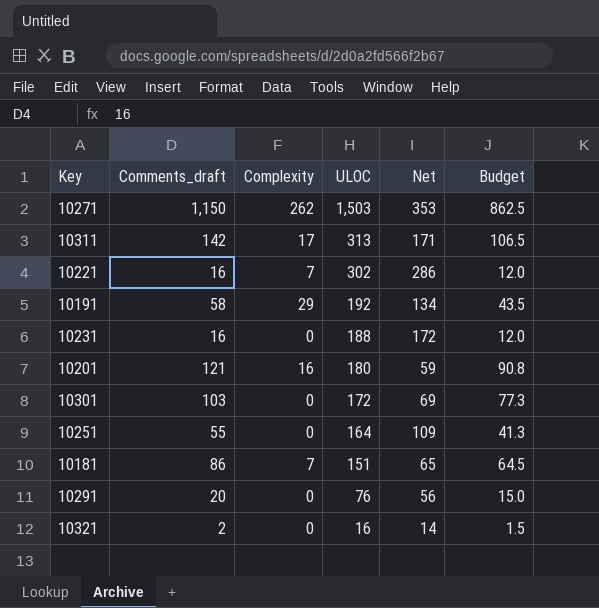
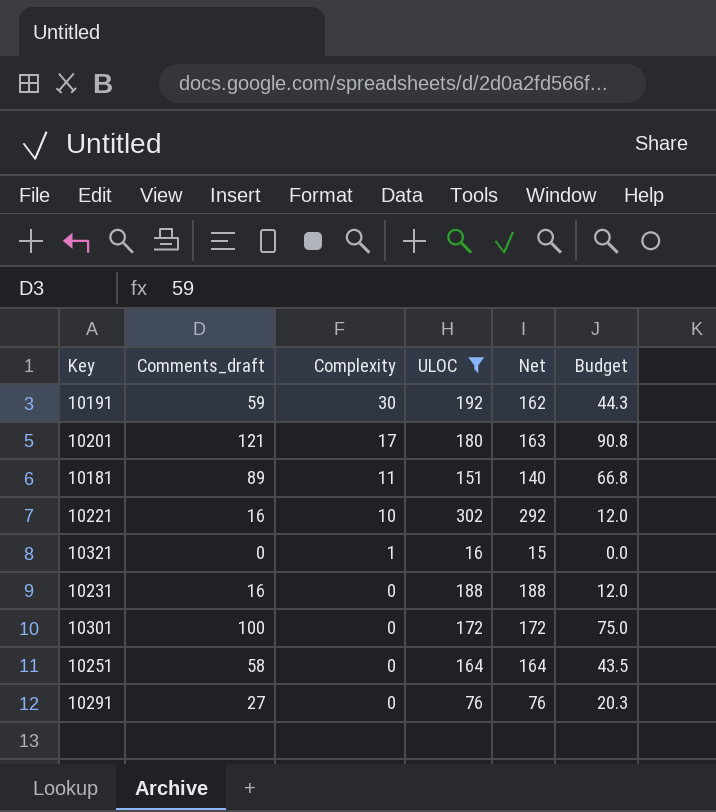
filter: none -> ULOC <= 302
row order: ULOC descending -> Complexity descending
column Net | formula: [ULOC] - [Comments_draft] -> [ULOC] - [Complexity]
10191 | Comments_draft: 58 -> 59
10191 | Complexity: 29 -> 30
10191 | Budget: 43.5 -> 44.3
10201 | Complexity: 16 -> 17
10181 | Comments_draft: 86 -> 89
10181 | Complexity: 7 -> 11
10181 | Budget: 64.5 -> 66.8
10221 | Complexity: 7 -> 10
10321 | Comments_draft: 2 -> 0
10321 | Complexity: 0 -> 1
10321 | Budget: 1.5 -> 0.0
10301 | Comments_draft: 103 -> 100
10301 | Budget: 77.3 -> 75.0
10251 | Comments_draft: 55 -> 58
10251 | Budget: 41.3 -> 43.5
10291 | Comments_draft: 20 -> 27
10291 | Budget: 15.0 -> 20.3

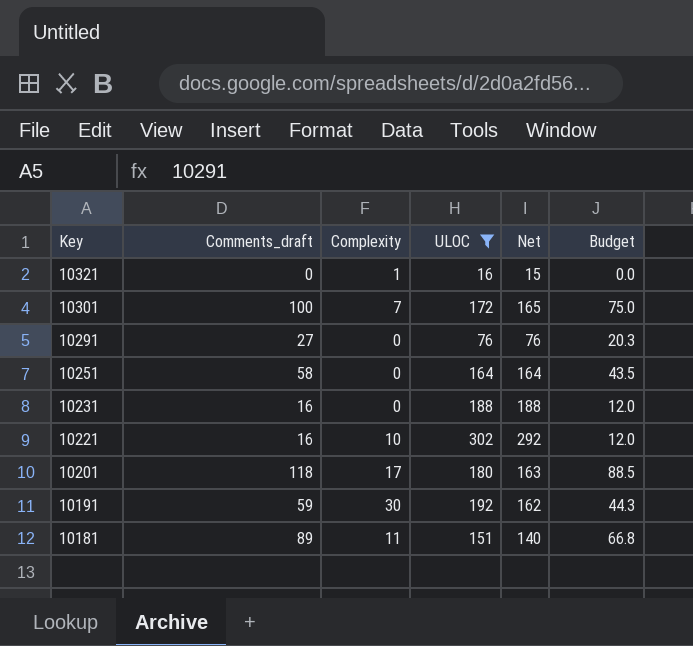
row order: Complexity descending -> Key descending
10301 | Complexity: 0 -> 7
10301 | Net: 172 -> 165
10201 | Comments_draft: 121 -> 118
10201 | Budget: 90.8 -> 88.5

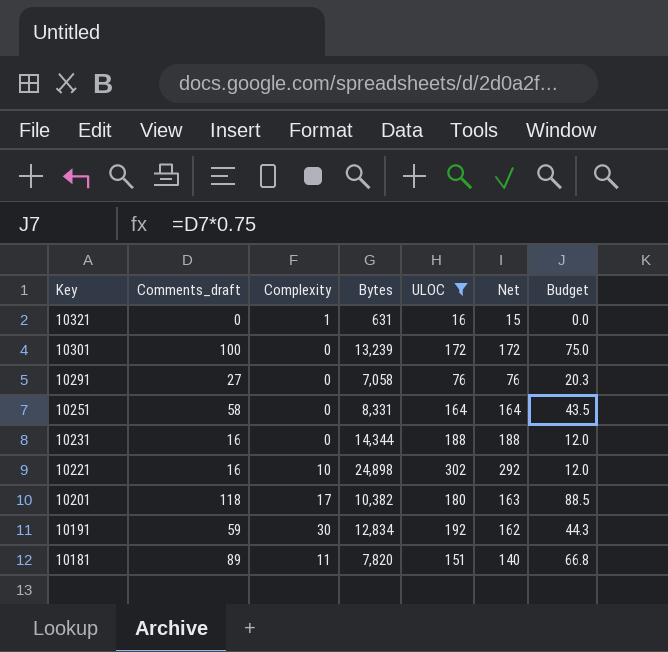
column Bytes | position: none -> 4
10301 | Complexity: 7 -> 0
10301 | Net: 165 -> 172

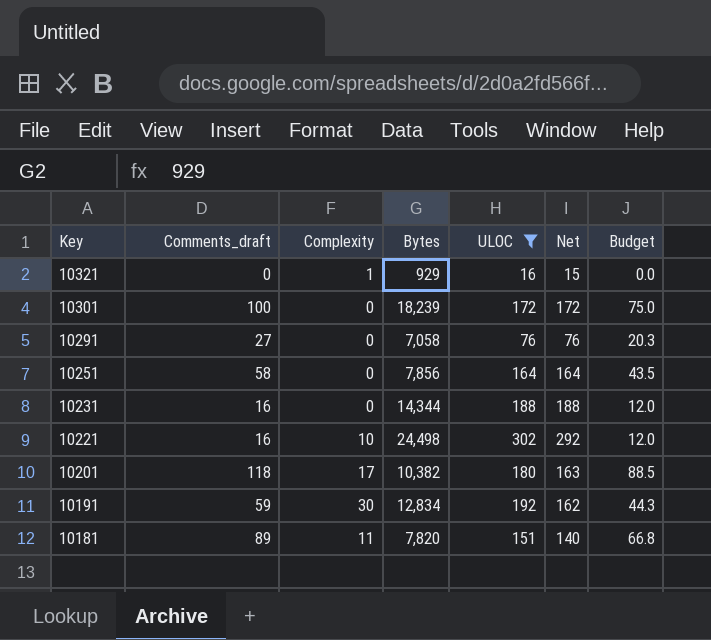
10321 | Bytes: 631 -> 929
10301 | Bytes: 13,239 -> 18,239
10251 | Bytes: 8,331 -> 7,856
10221 | Bytes: 24,898 -> 24,498

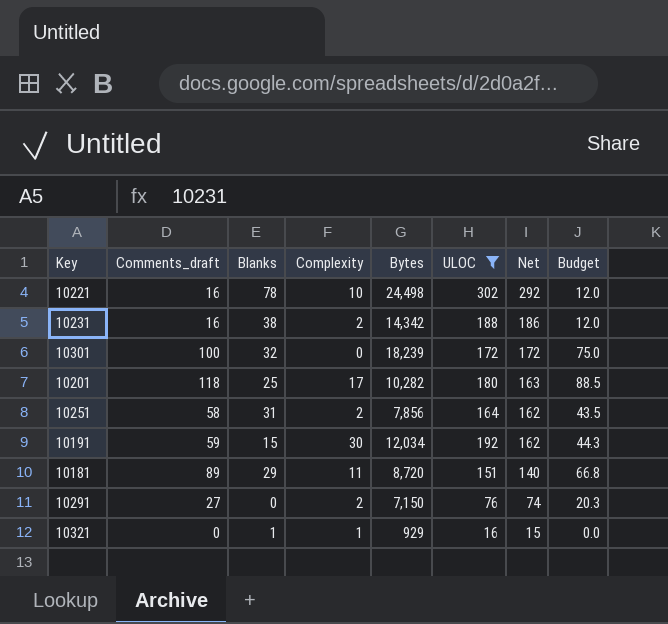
row order: Key descending -> Net descending
column Blanks | position: none -> 3
10231 | Complexity: 0 -> 2
10231 | Bytes: 14,344 -> 14,342
10231 | Net: 188 -> 186
10201 | Bytes: 10,382 -> 10,282
10251 | Complexity: 0 -> 2
10251 | Net: 164 -> 162
10191 | Bytes: 12,834 -> 12,034
10181 | Bytes: 7,820 -> 8,720
10291 | Complexity: 0 -> 2
10291 | Bytes: 7,058 -> 7,150
10291 | Net: 76 -> 74

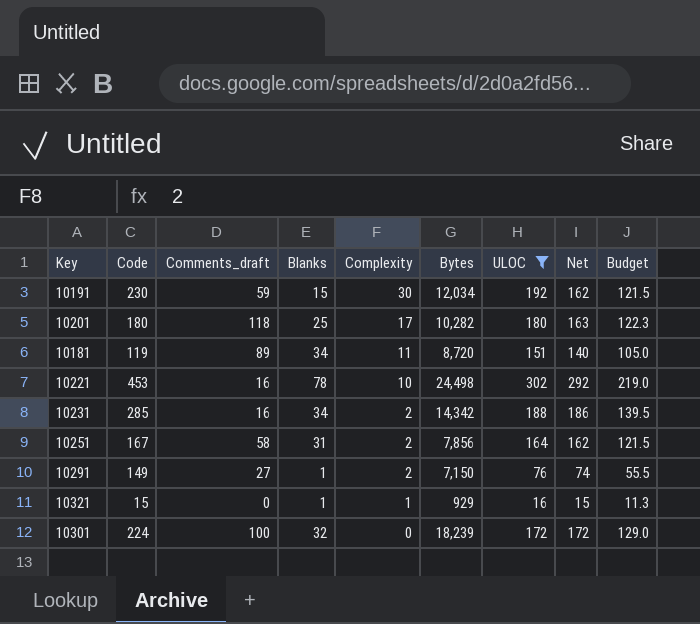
row order: Net descending -> Complexity descending
column Code | position: none -> 2
column Budget | formula: [Comments_draft] * 0.75 -> [Net] * 0.75
10181 | Blanks: 29 -> 34
10231 | Blanks: 38 -> 34
10291 | Blanks: 0 -> 1

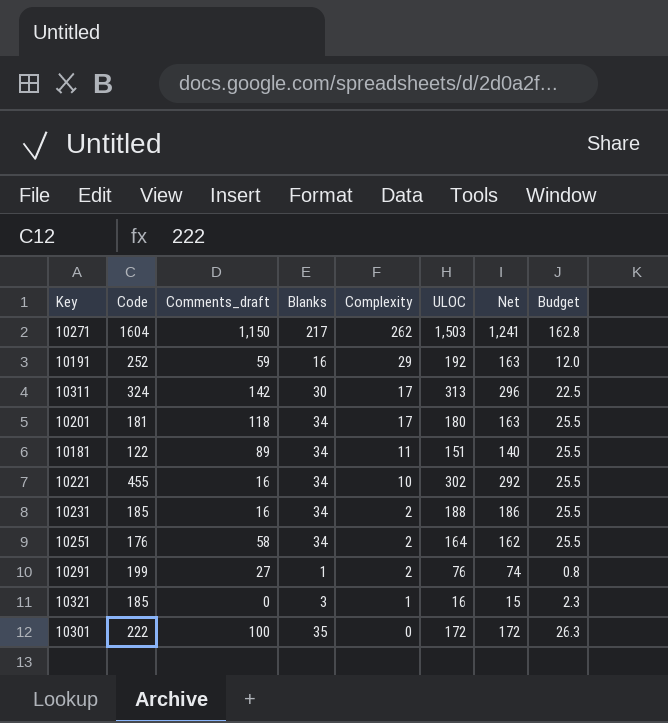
filter: ULOC <= 302 -> none
column Bytes | position: 6 -> none
column Budget | formula: [Net] * 0.75 -> [Blanks] * 0.75
10191 | Code: 230 -> 252
10191 | Blanks: 15 -> 16
10191 | Complexity: 30 -> 29
10191 | Net: 162 -> 163
10201 | Code: 180 -> 181
10201 | Blanks: 25 -> 34
10181 | Code: 119 -> 122
10221 | Code: 453 -> 455
10221 | Blanks: 78 -> 34
10231 | Code: 285 -> 185
10251 | Code: 167 -> 176
10251 | Blanks: 31 -> 34
10291 | Code: 149 -> 199
10321 | Code: 15 -> 185
10321 | Blanks: 1 -> 3
10301 | Code: 224 -> 222
10301 | Blanks: 32 -> 35

